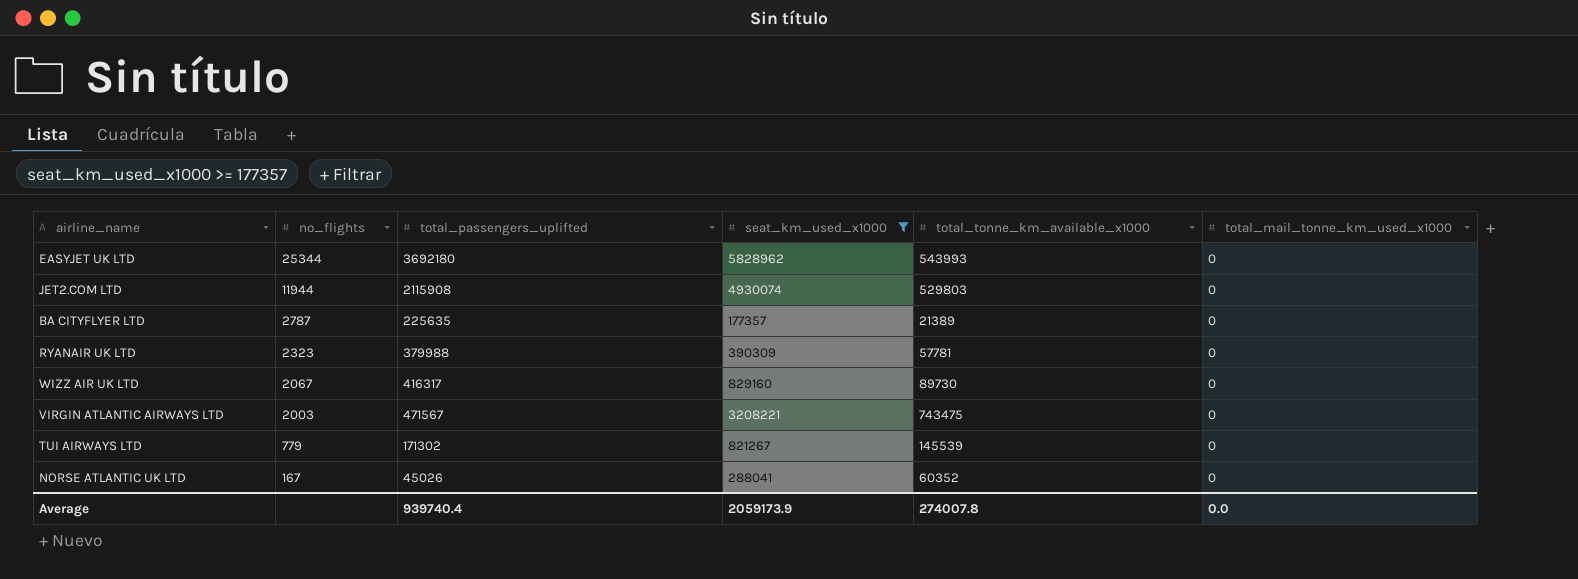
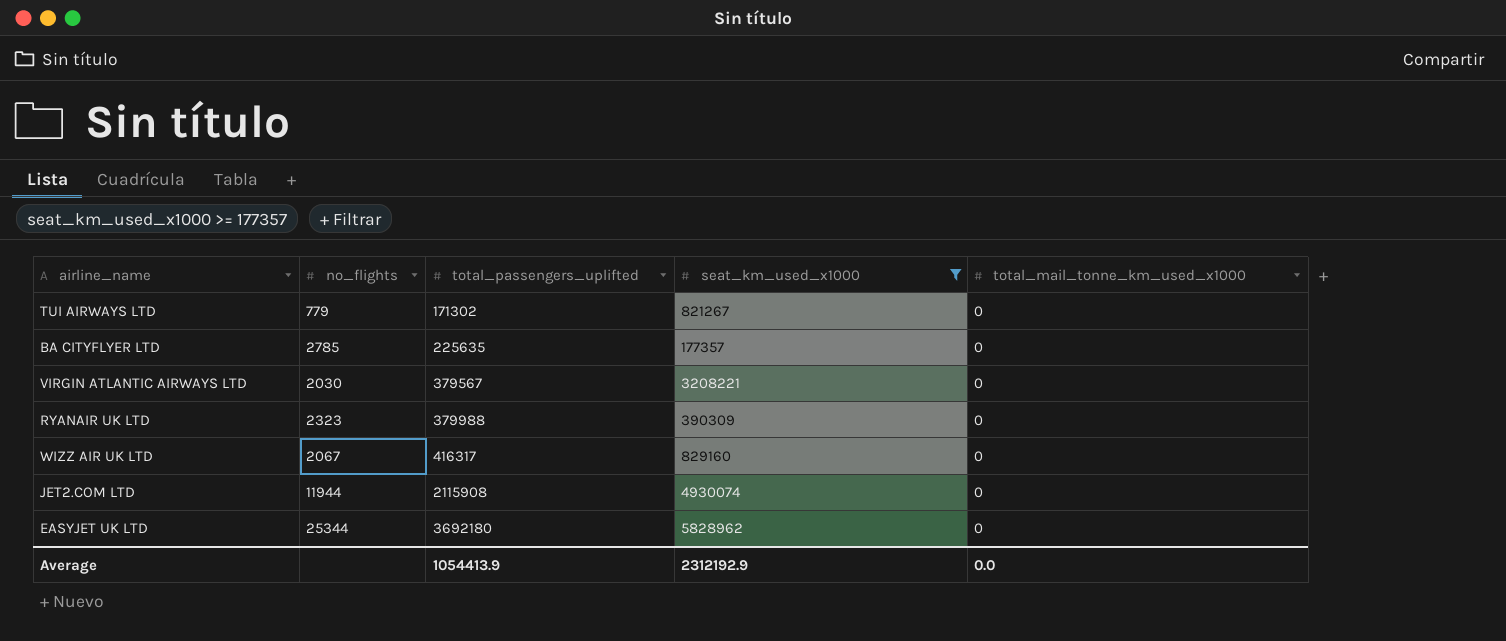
row order: no_flights descending -> total_passengers_uplifted ascending
column total_tonne_km_available_x1000 | position: 5 -> none
row NORSE ATLANTIC UK LTD: 167 | 45026 | 288041 | 60352 | 0 -> none
BA CITYFLYER LTD | no_flights: 2787 -> 2785
VIRGIN ATLANTIC AIRWAYS LTD | no_flights: 2003 -> 2030
VIRGIN ATLANTIC AIRWAYS LTD | total_passengers_uplifted: 471567 -> 379567
Average | total_passengers_uplifted: 939740.4 -> 1054413.9
Average | seat_km_used_x1000: 2059173.9 -> 2312192.9

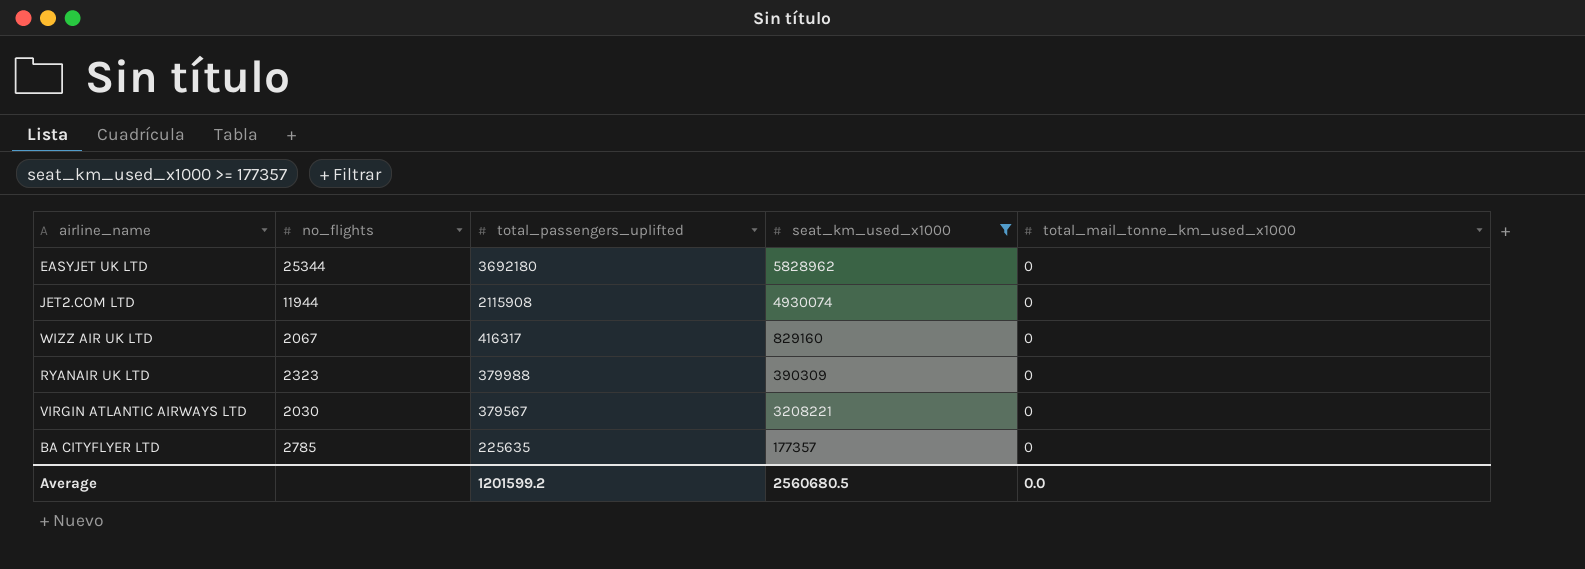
row order: total_passengers_uplifted ascending -> total_passengers_uplifted descending
row TUI AIRWAYS LTD: 779 | 171302 | 821267 | 0 -> none
Average | total_passengers_uplifted: 1054413.9 -> 1201599.2
Average | seat_km_used_x1000: 2312192.9 -> 2560680.5

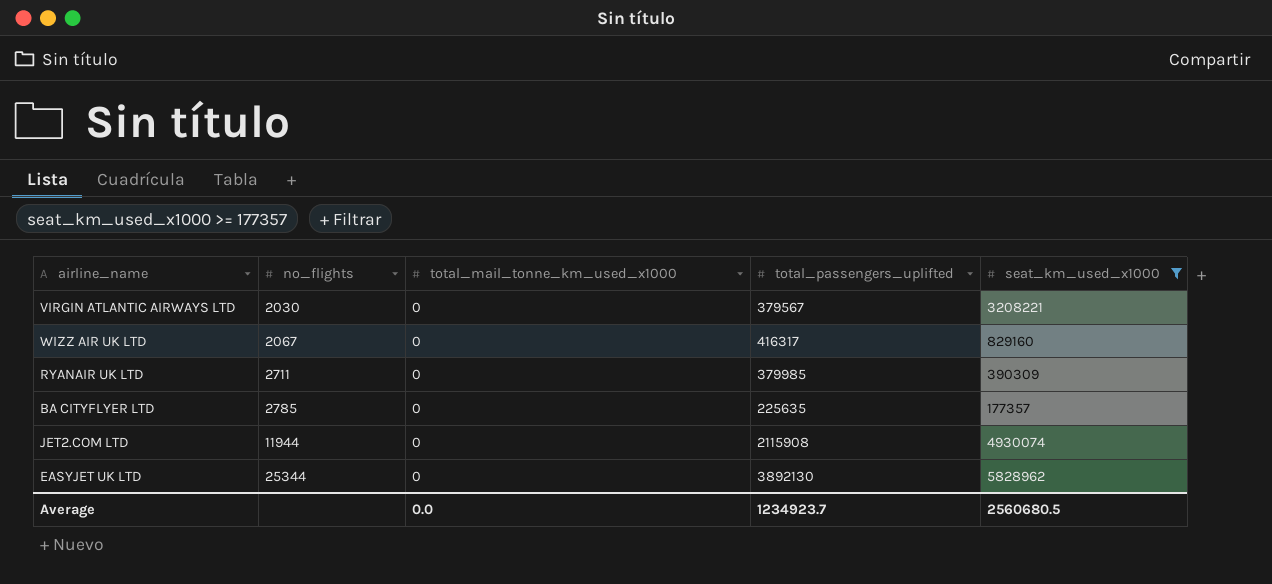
row order: total_passengers_uplifted descending -> no_flights ascending
column total_mail_tonne_km_used_x1000 | position: 5 -> 3
RYANAIR UK LTD | no_flights: 2323 -> 2711
RYANAIR UK LTD | total_passengers_uplifted: 379988 -> 379985
EASYJET UK LTD | total_passengers_uplifted: 3692180 -> 3892130
Average | total_passengers_uplifted: 1201599.2 -> 1234923.7

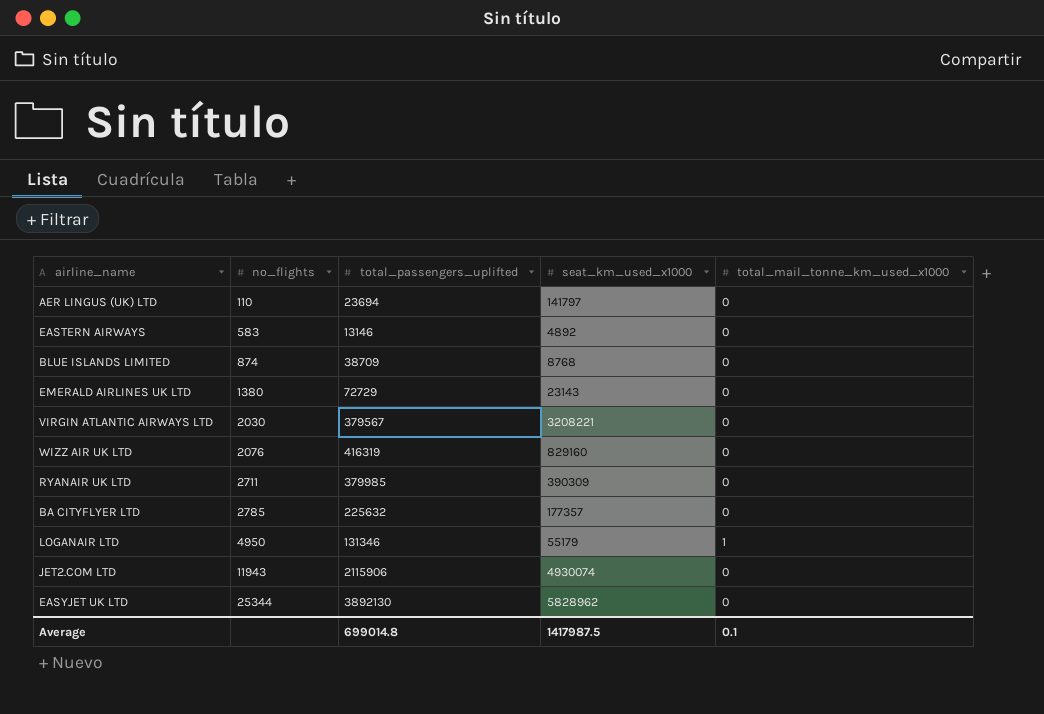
filter: seat_km_used_x1000 >= 177357 -> none
column total_mail_tonne_km_used_x1000 | position: 3 -> 5
WIZZ AIR UK LTD | no_flights: 2067 -> 2076
WIZZ AIR UK LTD | total_passengers_uplifted: 416317 -> 416319
BA CITYFLYER LTD | total_passengers_uplifted: 225635 -> 225632
JET2.COM LTD | no_flights: 11944 -> 11943
JET2.COM LTD | total_passengers_uplifted: 2115908 -> 2115906
Average | total_passengers_uplifted: 1234923.7 -> 699014.8
Average | seat_km_used_x1000: 2560680.5 -> 1417987.5
Average | total_mail_tonne_km_used_x1000: 0.0 -> 0.1

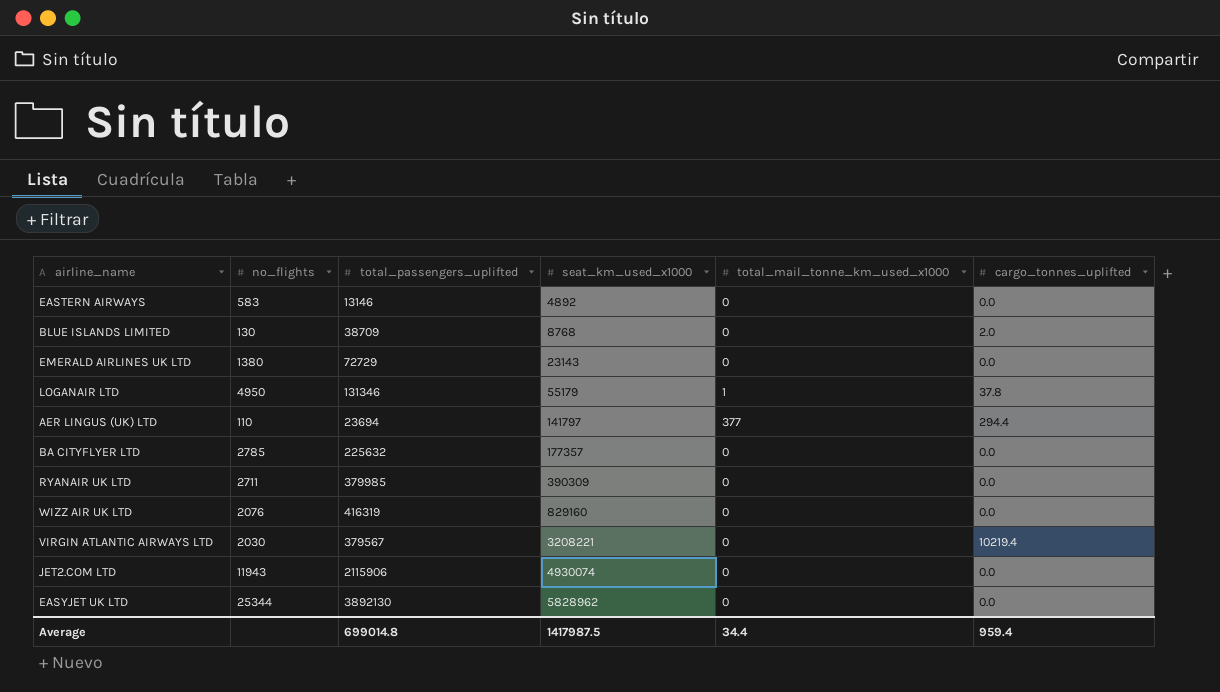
row order: no_flights ascending -> seat_km_used_x1000 ascending
column cargo_tonnes_uplifted | position: none -> 6
BLUE ISLANDS LIMITED | no_flights: 874 -> 130
AER LINGUS (UK) LTD | total_mail_tonne_km_used_x1000: 0 -> 377
Average | total_mail_tonne_km_used_x1000: 0.1 -> 34.4

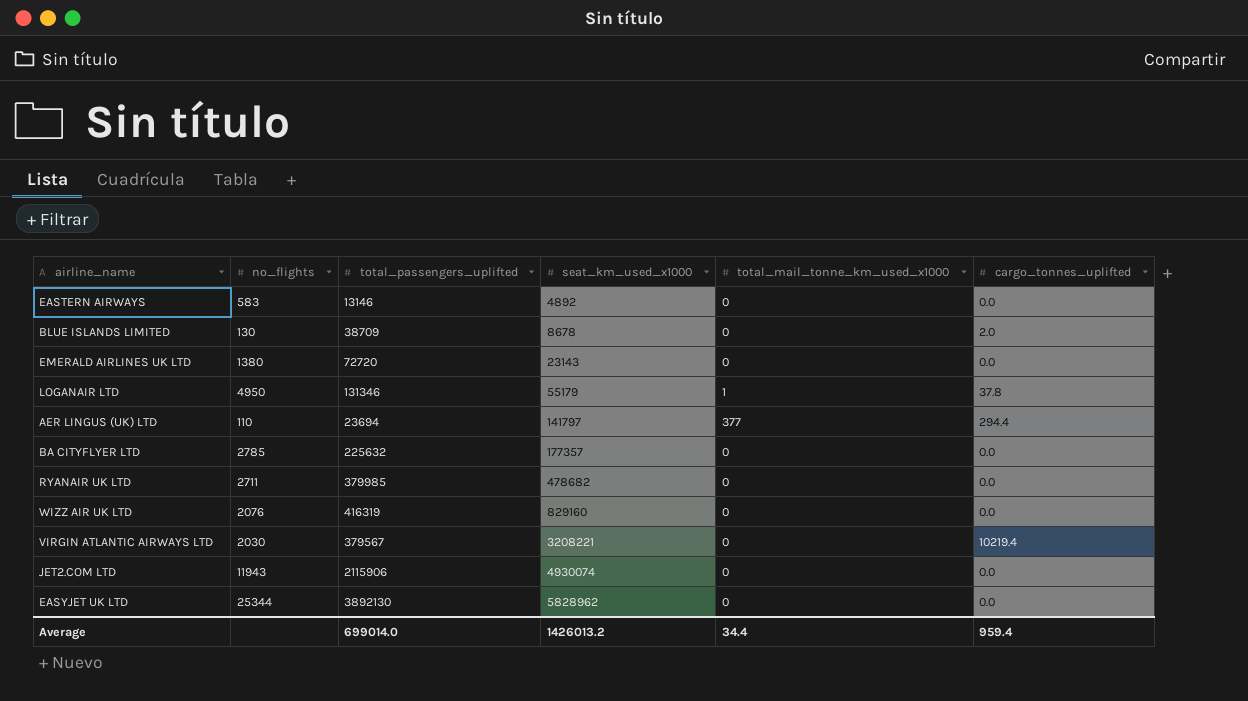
BLUE ISLANDS LIMITED | seat_km_used_x1000: 8768 -> 8678
EMERALD AIRLINES UK LTD | total_passengers_uplifted: 72729 -> 72720
RYANAIR UK LTD | seat_km_used_x1000: 390309 -> 478682
Average | total_passengers_uplifted: 699014.8 -> 699014.0
Average | seat_km_used_x1000: 1417987.5 -> 1426013.2

